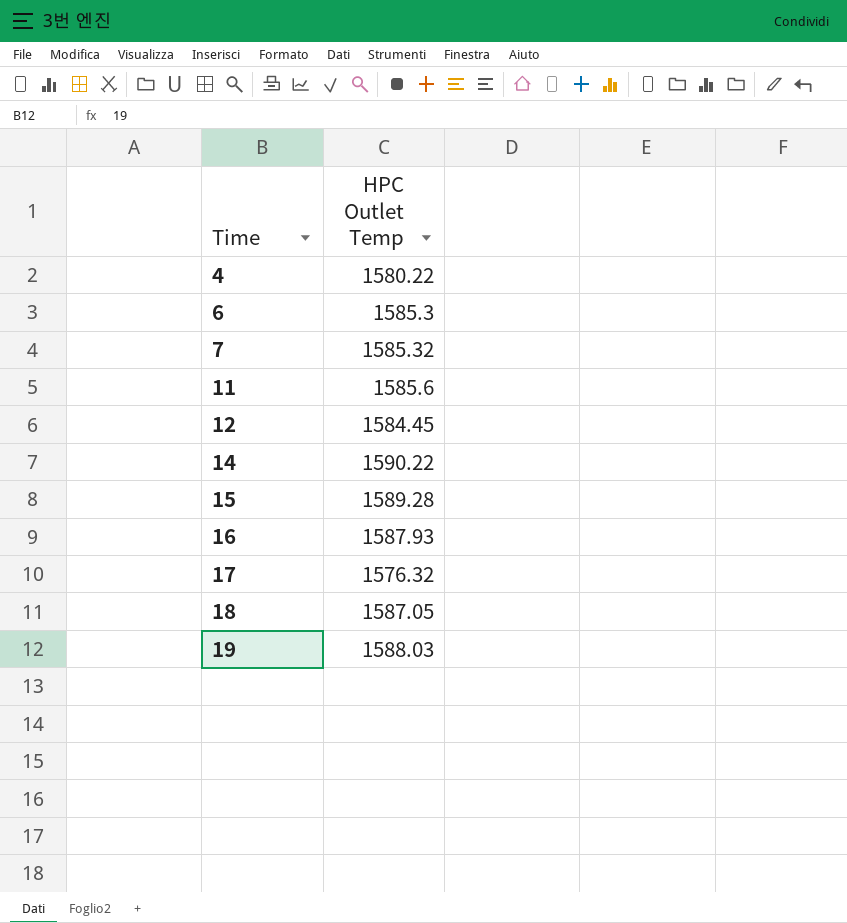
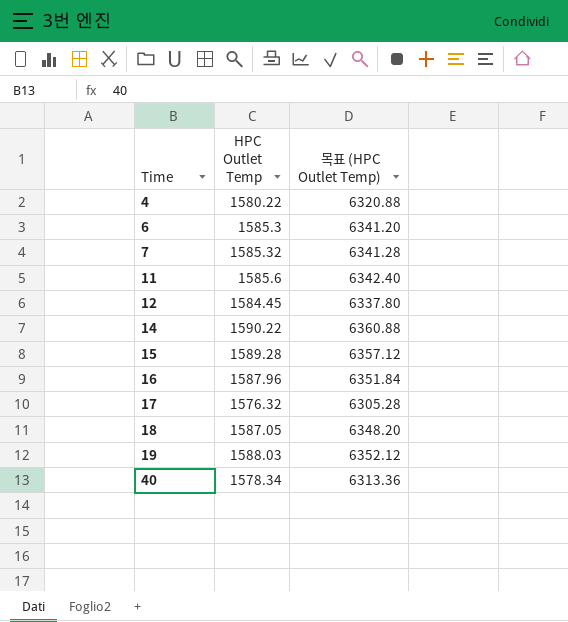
column 목표 (HPC Outlet Temp) | formula: none -> [HPC Outlet Temp] * 4
16 | HPC Outlet Temp: 1587.93 -> 1587.96
row 40: none -> 1578.34 | 6313.36

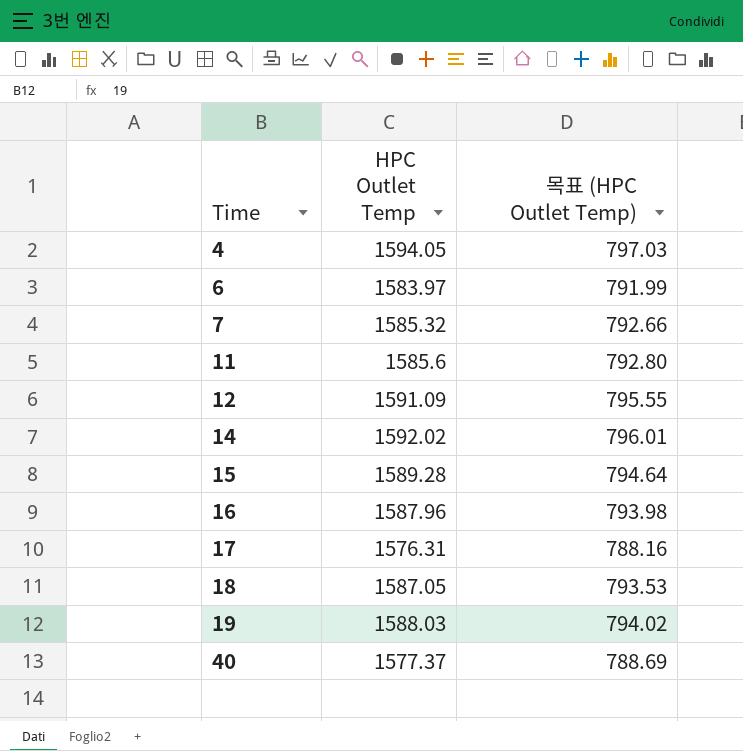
column 목표 (HPC Outlet Temp) | formula: [HPC Outlet Temp] * 4 -> [HPC Outlet Temp] * 0.5
4 | HPC Outlet Temp: 1580.22 -> 1594.05
6 | HPC Outlet Temp: 1585.3 -> 1583.97
12 | HPC Outlet Temp: 1584.45 -> 1591.09
14 | HPC Outlet Temp: 1590.22 -> 1592.02
17 | HPC Outlet Temp: 1576.32 -> 1576.31
40 | HPC Outlet Temp: 1578.34 -> 1577.37

